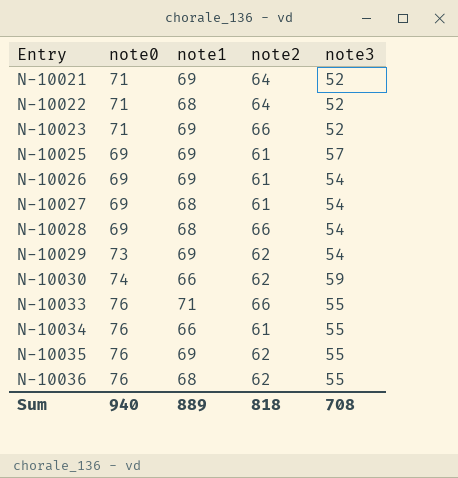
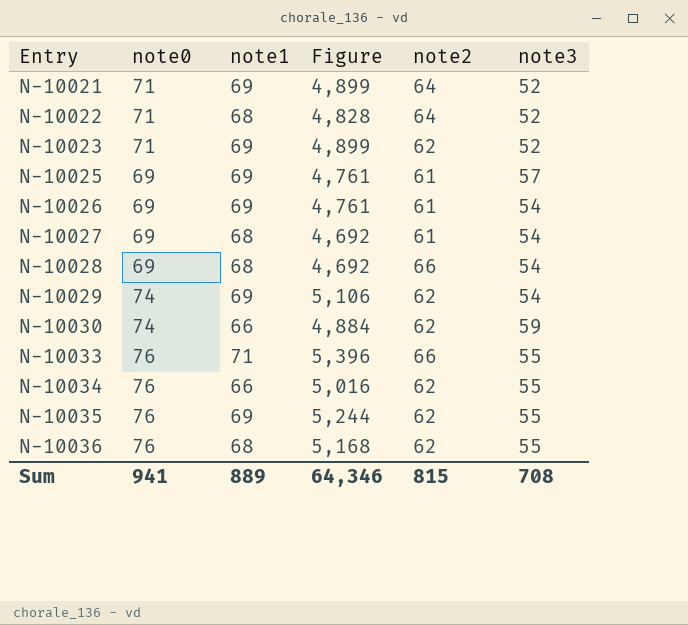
column Figure | formula: none -> [note0] * [note1]
N-10023 | note2: 66 -> 62
N-10029 | note0: 73 -> 74
N-10034 | note2: 61 -> 62
Sum | note0: 940 -> 941
Sum | note2: 818 -> 815

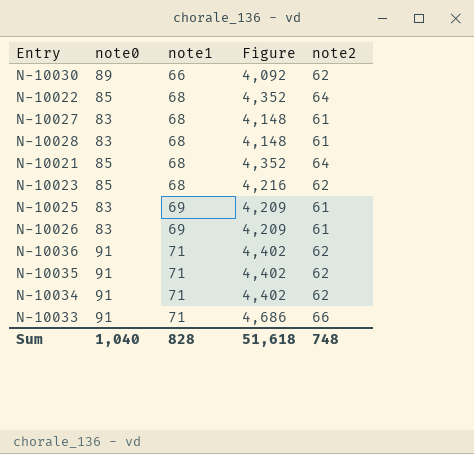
row order: Entry ascending -> note1 ascending
column note3 | position: 6 -> none
column Figure | formula: [note0] * [note1] -> [note1] * [note2]
row N-10029: 74 | 69 | 5,106 | 62 | 54 -> none
N-10030 | note0: 74 -> 89
N-10022 | note0: 71 -> 85
N-10027 | note0: 69 -> 83
N-10028 | note0: 69 -> 83
N-10028 | note2: 66 -> 61
N-10021 | note0: 71 -> 85
N-10021 | note1: 69 -> 68
N-10023 | note0: 71 -> 85
N-10023 | note1: 69 -> 68
N-10025 | note0: 69 -> 83
N-10026 | note0: 69 -> 83
N-10036 | note0: 76 -> 91
N-10036 | note1: 68 -> 71
N-10035 | note0: 76 -> 91
N-10035 | note1: 69 -> 71
N-10034 | note0: 76 -> 91
N-10034 | note1: 66 -> 71
N-10033 | note0: 76 -> 91
Sum | note0: 941 -> 1,040
Sum | note1: 889 -> 828
Sum | Figure: 64,346 -> 51,618
Sum | note2: 815 -> 748

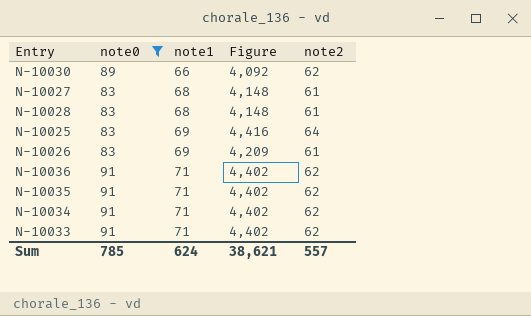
filter: none -> note0 != 85
N-10025 | Figure: 4,209 -> 4,416
N-10025 | note2: 61 -> 64
N-10033 | Figure: 4,686 -> 4,402
N-10033 | note2: 66 -> 62
Sum | note0: 1,040 -> 785
Sum | note1: 828 -> 624
Sum | Figure: 51,618 -> 38,621
Sum | note2: 748 -> 557

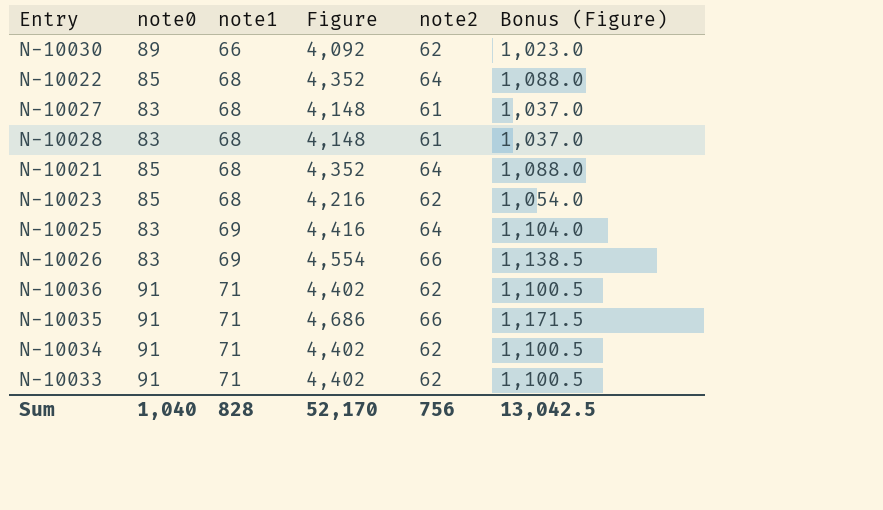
filter: note0 != 85 -> none
column Bonus (Figure) | formula: none -> [Figure] * 0.25
N-10026 | Figure: 4,209 -> 4,554
N-10026 | note2: 61 -> 66
N-10035 | Figure: 4,402 -> 4,686
N-10035 | note2: 62 -> 66
Sum | note0: 785 -> 1,040
Sum | note1: 624 -> 828
Sum | Figure: 38,621 -> 52,170
Sum | note2: 557 -> 756

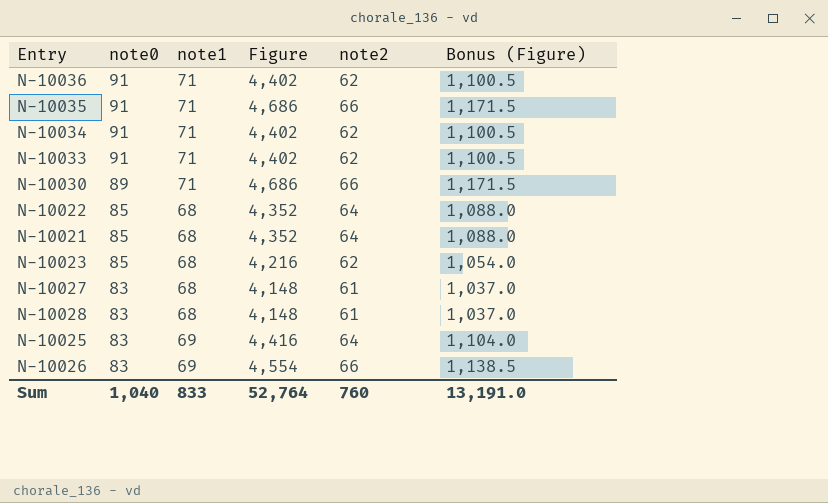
row order: note1 ascending -> note0 descending
N-10030 | note1: 66 -> 71
N-10030 | Figure: 4,092 -> 4,686
N-10030 | note2: 62 -> 66
N-10030 | Bonus (Figure): 1,023.0 -> 1,171.5
Sum | note1: 828 -> 833
Sum | Figure: 52,170 -> 52,764
Sum | note2: 756 -> 760
Sum | Bonus (Figure): 13,042.5 -> 13,191.0

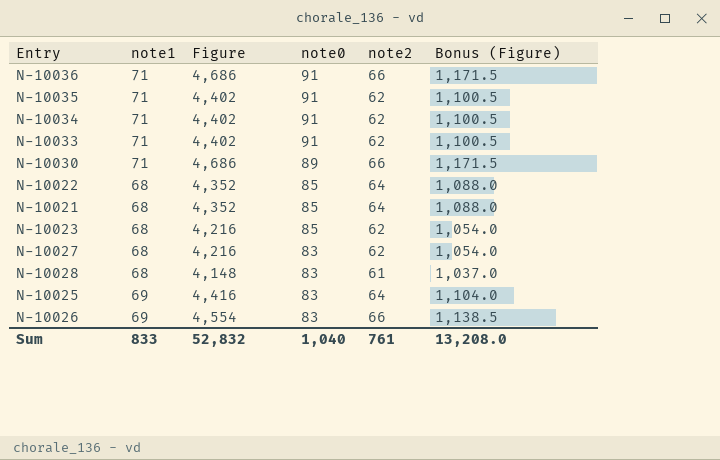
column note0 | position: 2 -> 4
N-10036 | Figure: 4,402 -> 4,686
N-10036 | note2: 62 -> 66
N-10036 | Bonus (Figure): 1,100.5 -> 1,171.5
N-10035 | Figure: 4,686 -> 4,402
N-10035 | note2: 66 -> 62
N-10035 | Bonus (Figure): 1,171.5 -> 1,100.5
N-10027 | Figure: 4,148 -> 4,216
N-10027 | note2: 61 -> 62
N-10027 | Bonus (Figure): 1,037.0 -> 1,054.0
Sum | Figure: 52,764 -> 52,832
Sum | note2: 760 -> 761
Sum | Bonus (Figure): 13,191.0 -> 13,208.0

